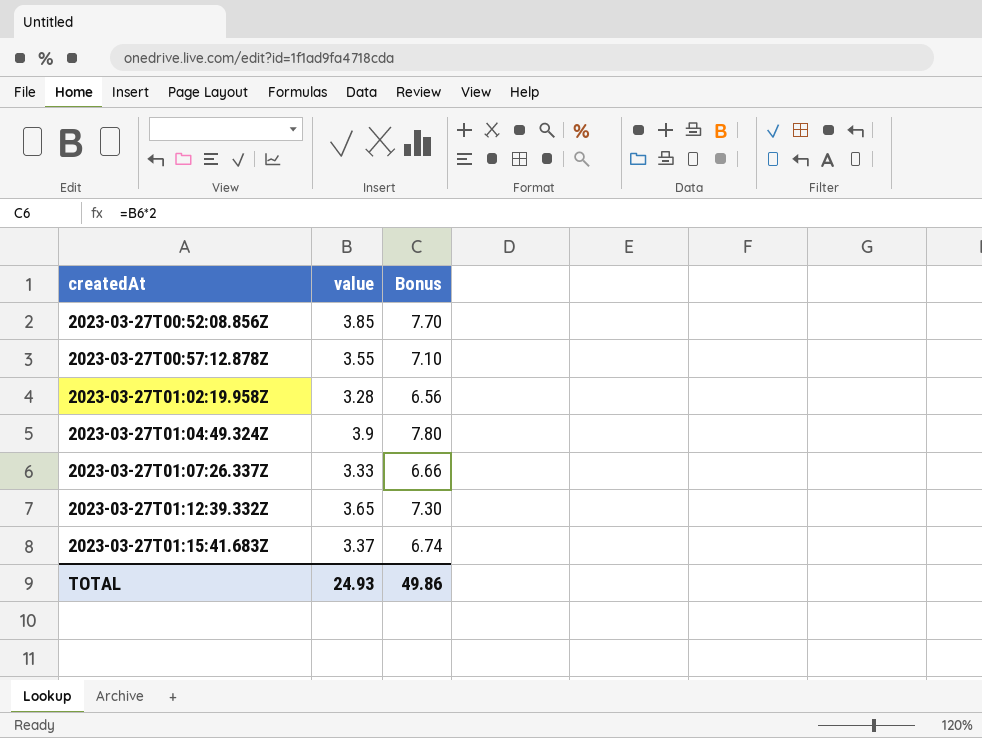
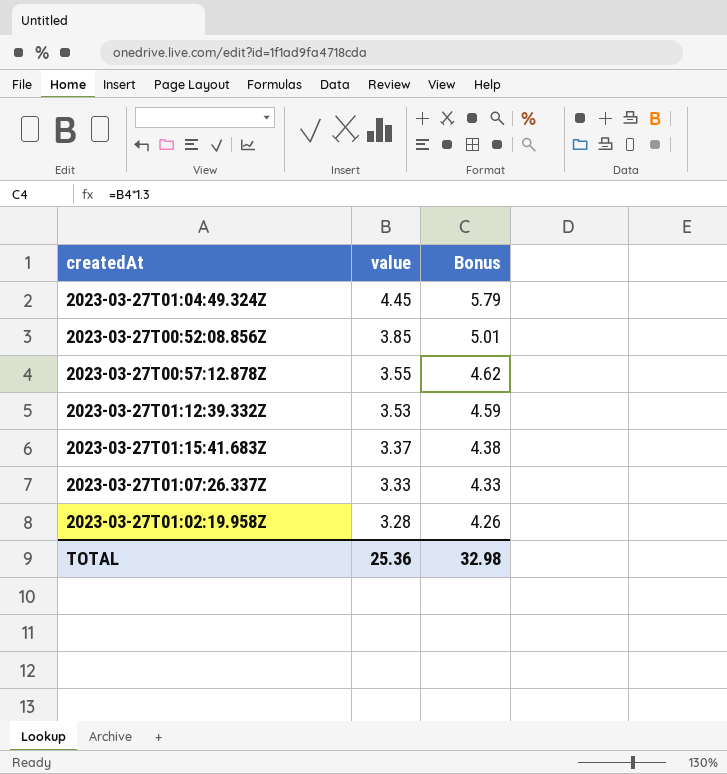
row order: createdAt ascending -> value descending
column Bonus | formula: [value] * 2 -> [value] * 1.3
2023-03-27T01:04:49.324Z | value: 3.9 -> 4.45
2023-03-27T01:12:39.332Z | value: 3.65 -> 3.53
TOTAL | value: 24.93 -> 25.36
TOTAL | Bonus: 49.86 -> 32.98

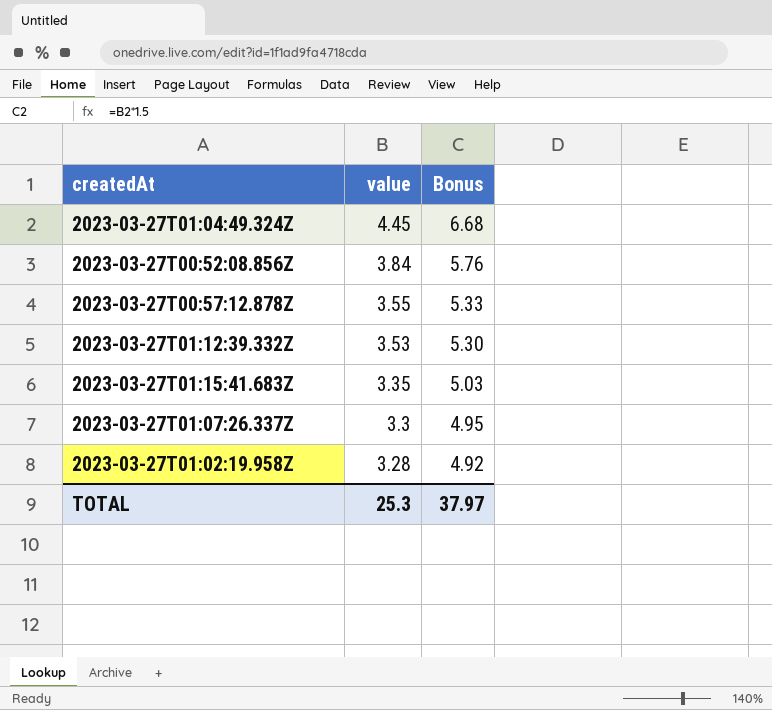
column Bonus | formula: [value] * 1.3 -> [value] * 1.5
2023-03-27T00:52:08.856Z | value: 3.85 -> 3.84
2023-03-27T01:15:41.683Z | value: 3.37 -> 3.35
2023-03-27T01:07:26.337Z | value: 3.33 -> 3.3
TOTAL | value: 25.36 -> 25.3
TOTAL | Bonus: 32.98 -> 37.97

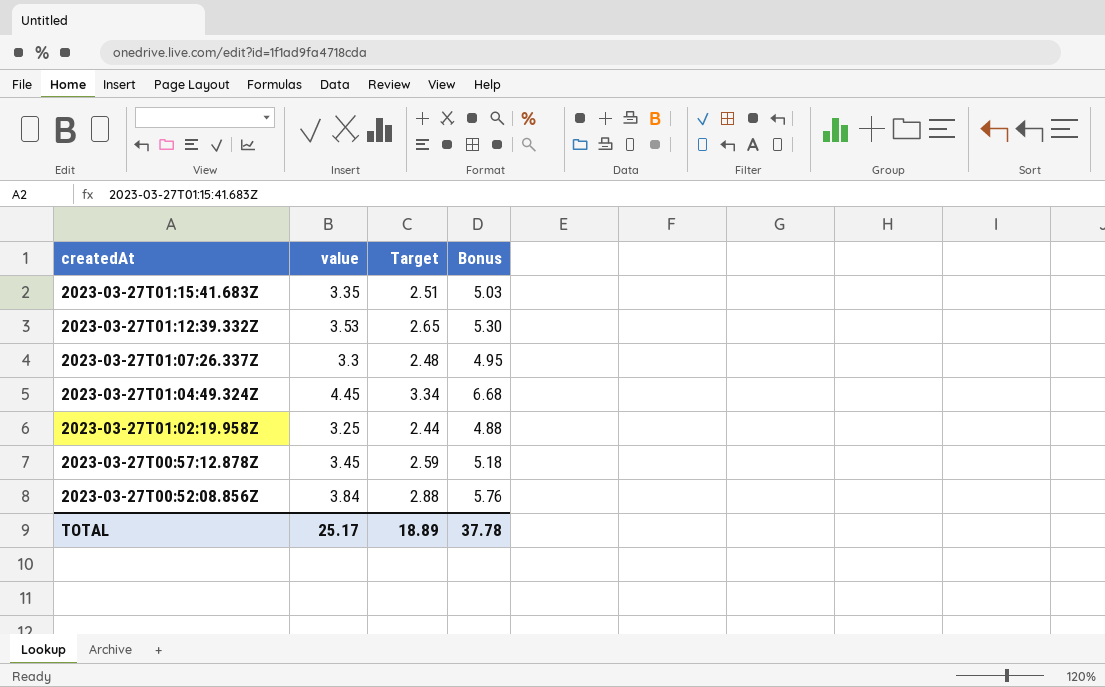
row order: value descending -> createdAt descending
column Target | formula: none -> [value] * 0.75
2023-03-27T01:02:19.958Z | value: 3.28 -> 3.25
2023-03-27T01:02:19.958Z | Bonus: 4.92 -> 4.88
2023-03-27T00:57:12.878Z | value: 3.55 -> 3.45
2023-03-27T00:57:12.878Z | Bonus: 5.33 -> 5.18
TOTAL | value: 25.3 -> 25.17
TOTAL | Bonus: 37.97 -> 37.78

